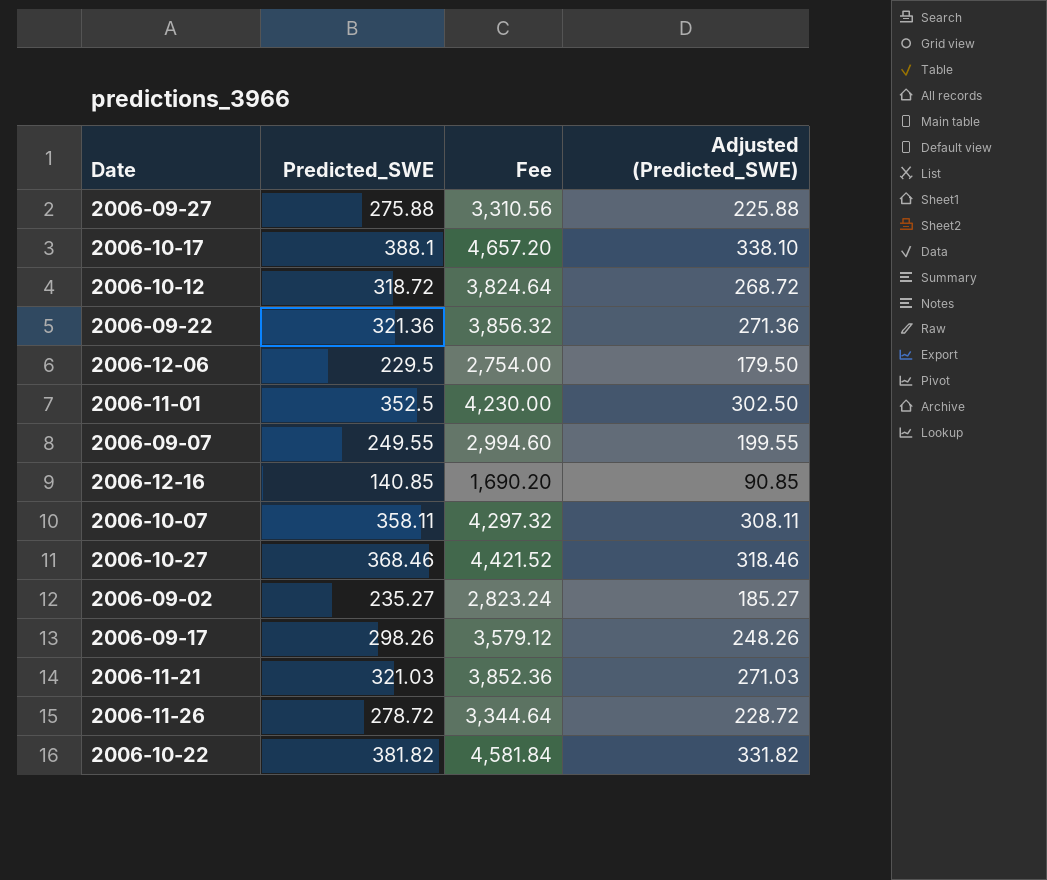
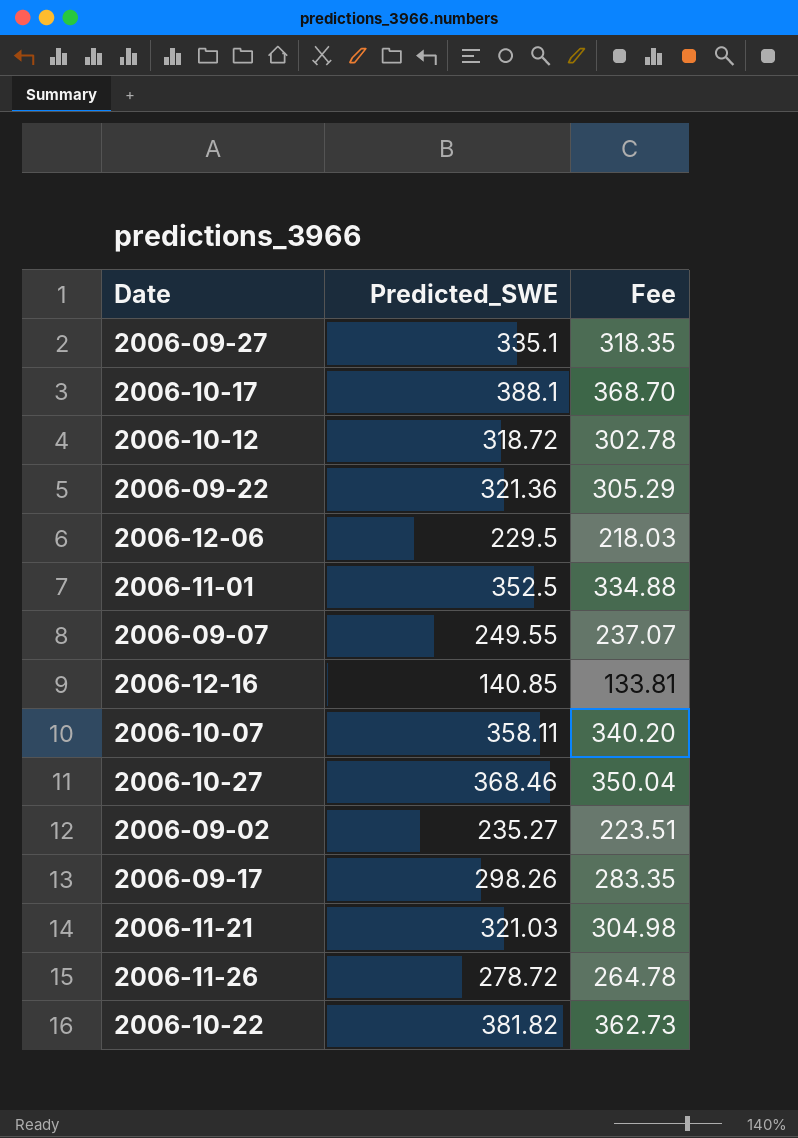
column Adjusted (Predicted_SWE) | formula: [Predicted_SWE] - 50 -> none
column Fee | formula: [Predicted_SWE] * 12 -> [Predicted_SWE] * 0.95
2006-09-27 | Predicted_SWE: 275.88 -> 335.1

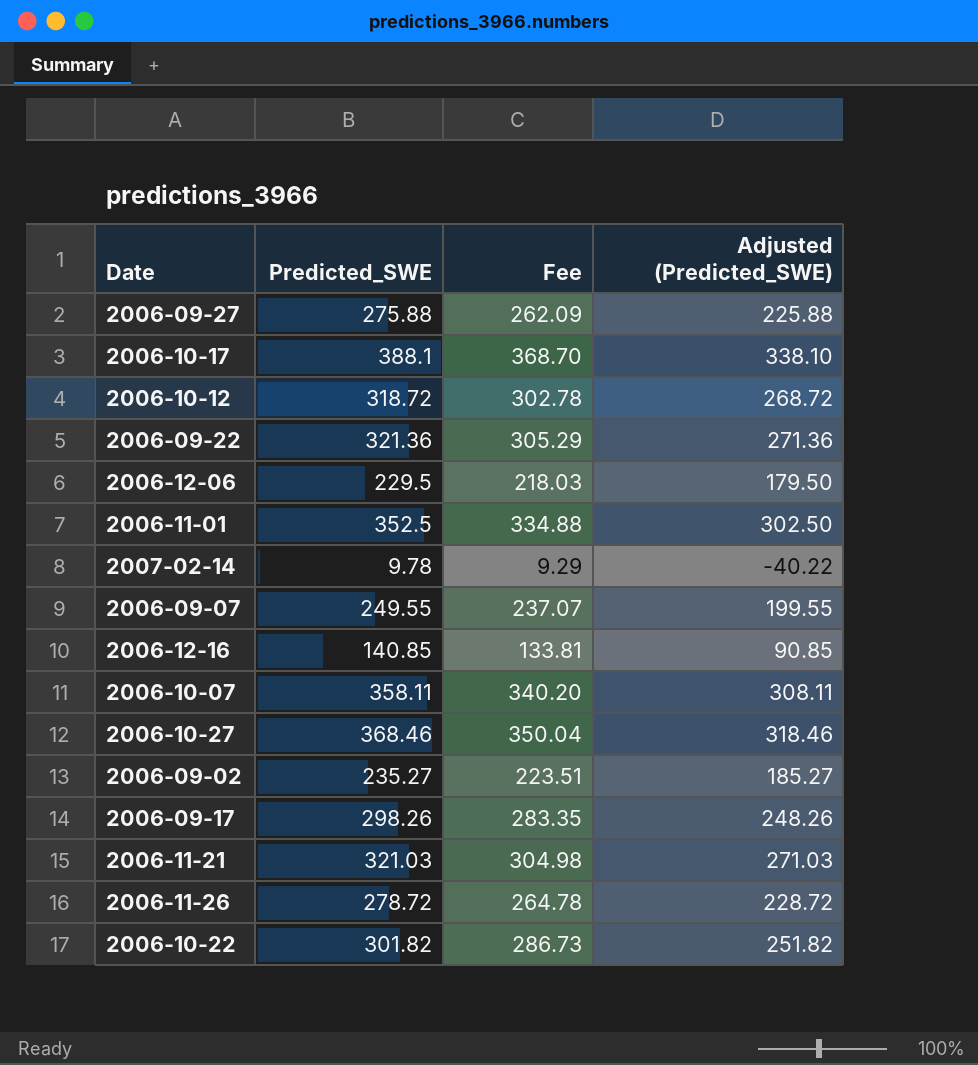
column Adjusted (Predicted_SWE) | formula: none -> [Predicted_SWE] - 50
2006-09-27 | Predicted_SWE: 335.1 -> 275.88
2006-09-27 | Fee: 318.35 -> 262.09
row 2007-02-14: none -> 9.78 | 9.29 | -40.22
2006-10-22 | Predicted_SWE: 381.82 -> 301.82
2006-10-22 | Fee: 362.73 -> 286.73

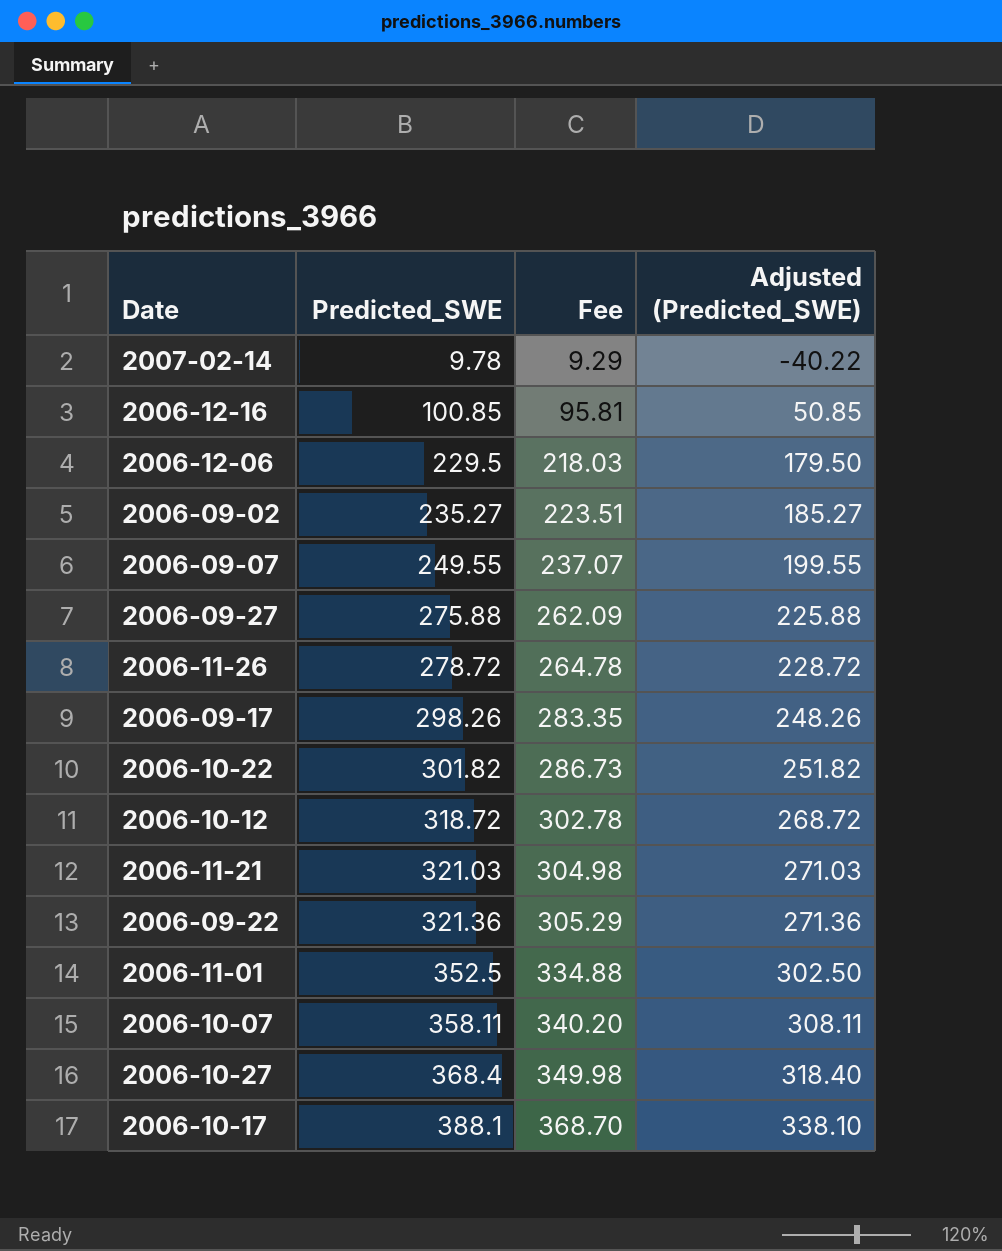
row order: none -> Predicted_SWE ascending
2006-12-16 | Predicted_SWE: 140.85 -> 100.85
2006-12-16 | Fee: 133.81 -> 95.81
2006-12-16 | Adjusted (Predicted_SWE): 90.85 -> 50.85
2006-10-27 | Predicted_SWE: 368.46 -> 368.4
2006-10-27 | Fee: 350.04 -> 349.98
2006-10-27 | Adjusted (Predicted_SWE): 318.46 -> 318.40

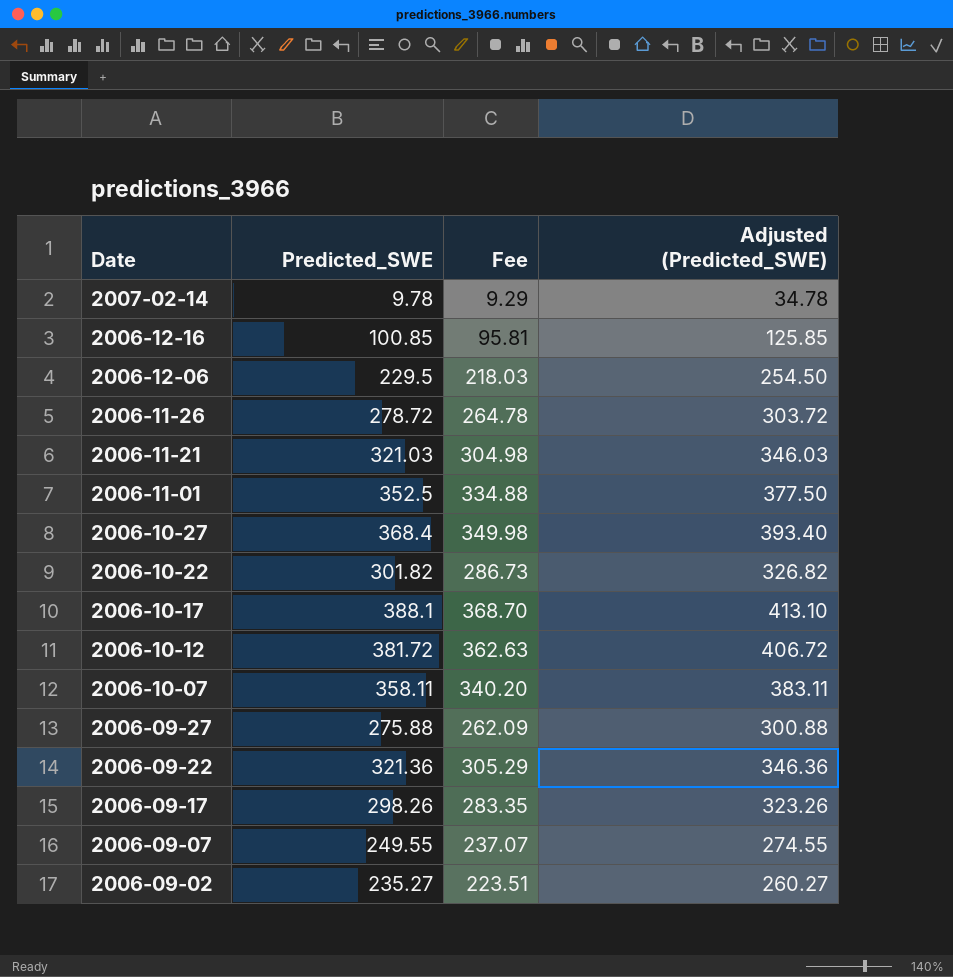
row order: Predicted_SWE ascending -> Date descending
column Adjusted (Predicted_SWE) | formula: [Predicted_SWE] - 50 -> [Predicted_SWE] + 25
2006-10-12 | Predicted_SWE: 318.72 -> 381.72
2006-10-12 | Fee: 302.78 -> 362.63

